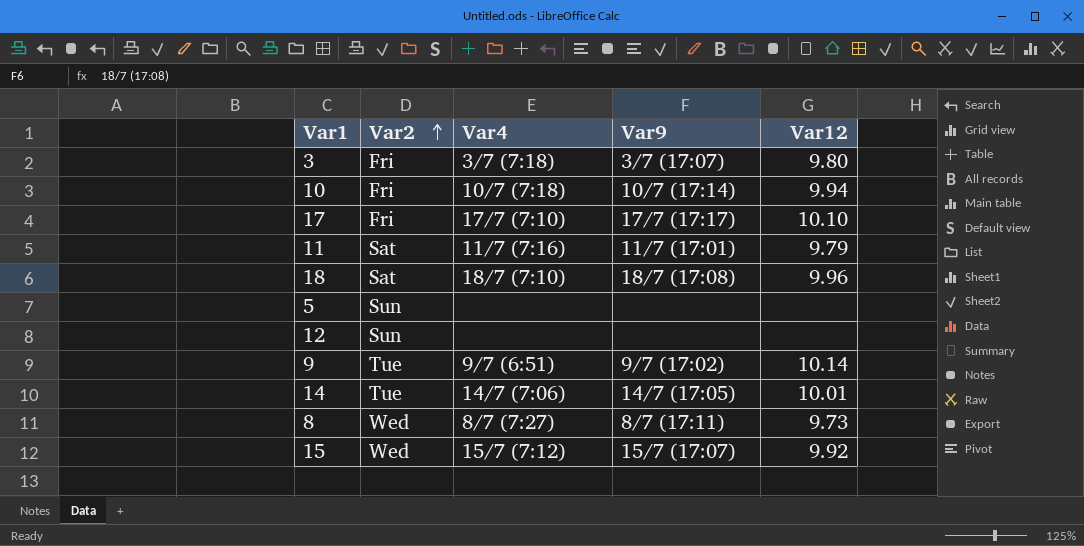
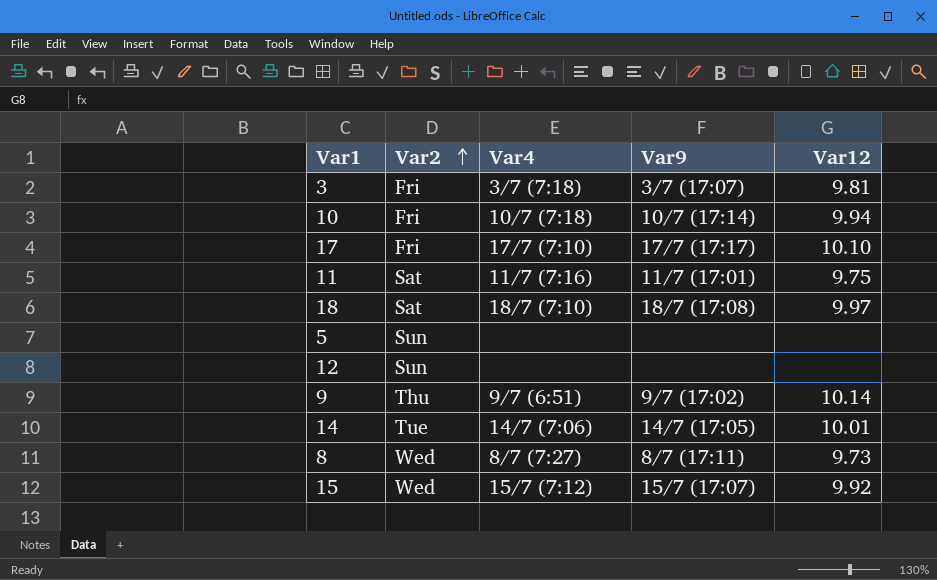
3 | Var12: 9.80 -> 9.81
11 | Var12: 9.79 -> 9.75
18 | Var12: 9.96 -> 9.97
9 | Var2: Tue -> Thu

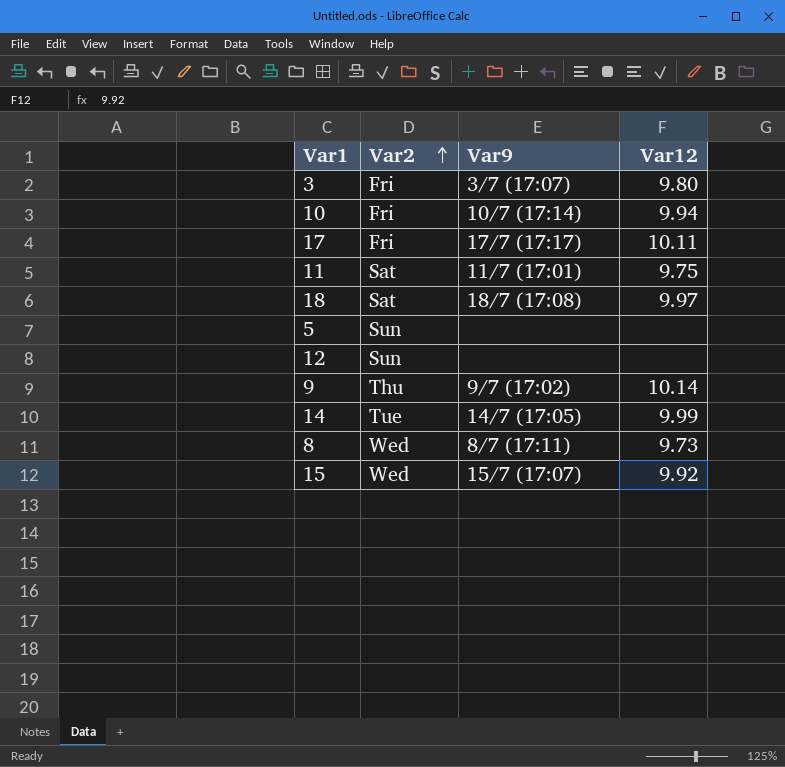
column Var4 | position: 3 -> none
3 | Var12: 9.81 -> 9.80
17 | Var12: 10.10 -> 10.11
14 | Var12: 10.01 -> 9.99

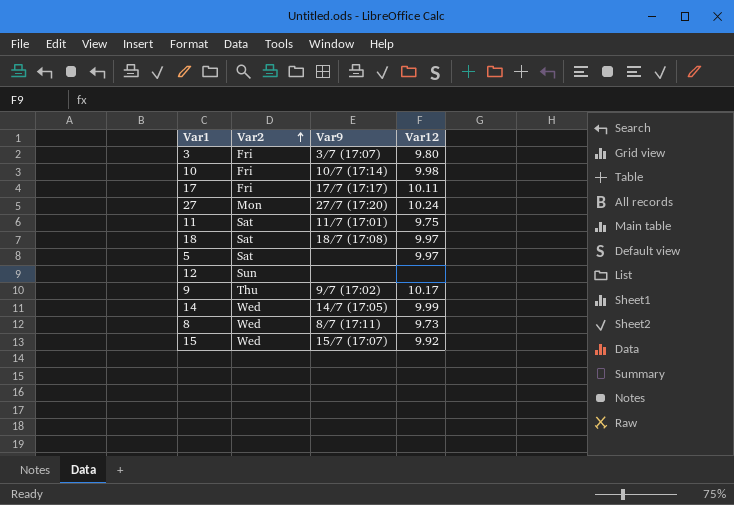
10 | Var12: 9.94 -> 9.98
row 27: none -> Mon | 27/7 (17:20) | 10.24
5 | Var2: Sun -> Sat
5 | Var12: none -> 9.97
9 | Var12: 10.14 -> 10.17
14 | Var2: Tue -> Wed

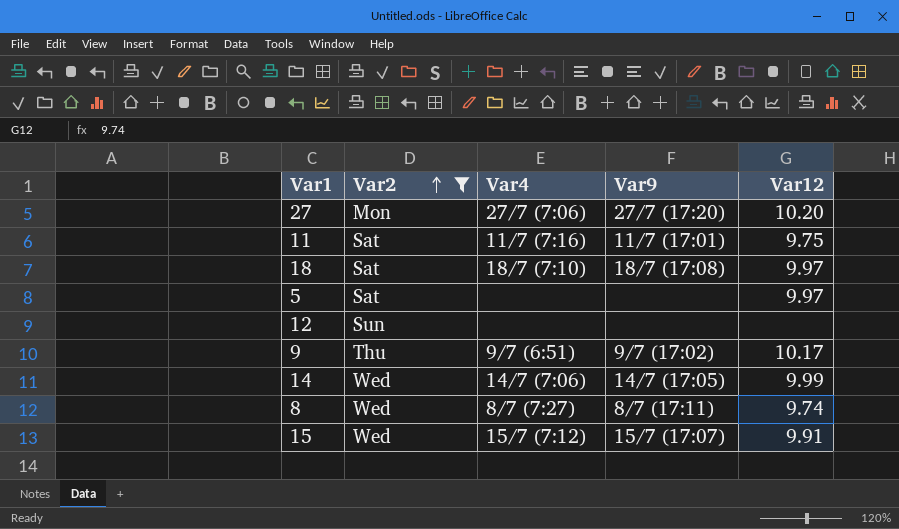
filter: none -> Var2 != Fri
column Var4 | position: none -> 3
27 | Var12: 10.24 -> 10.20
8 | Var12: 9.73 -> 9.74
15 | Var12: 9.92 -> 9.91

